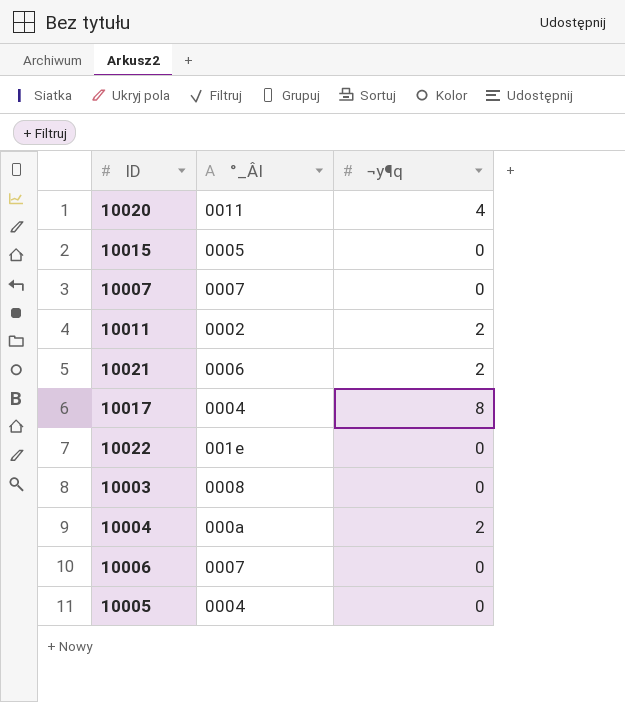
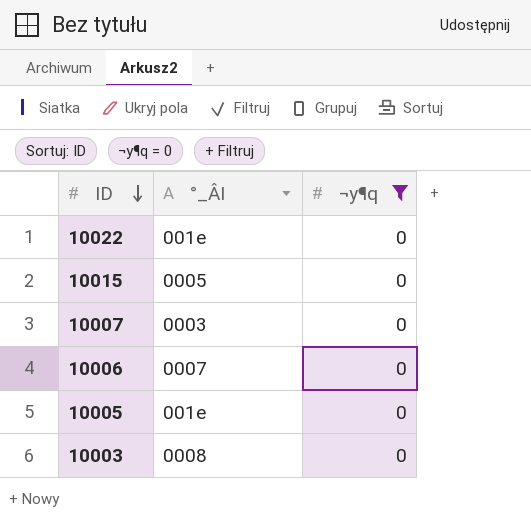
filter: none -> ¬y¶q = 0
row order: none -> ID descending
10007 | °_ÂI: 0007 -> 0003
10005 | °_ÂI: 0004 -> 001e

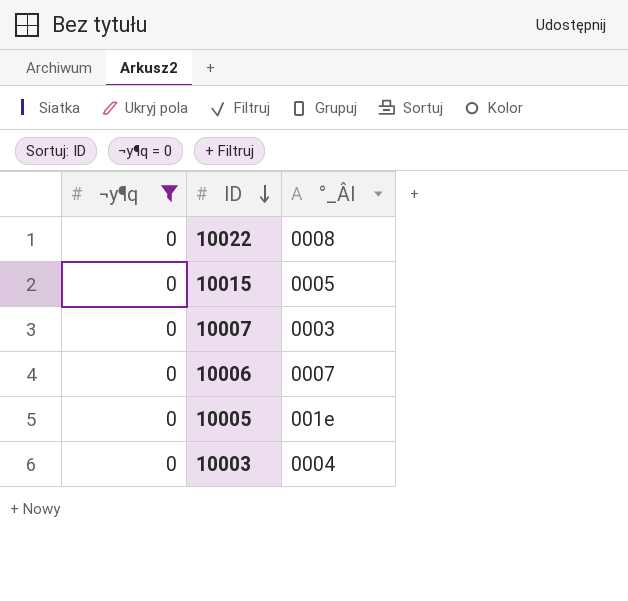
column ¬y¶q | position: 3 -> 1
10022 | °_ÂI: 001e -> 0008
10003 | °_ÂI: 0008 -> 0004

